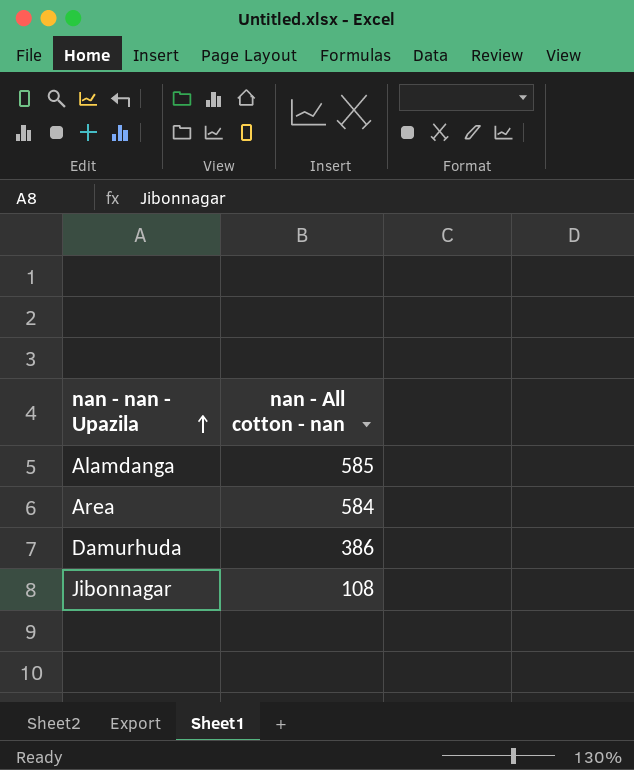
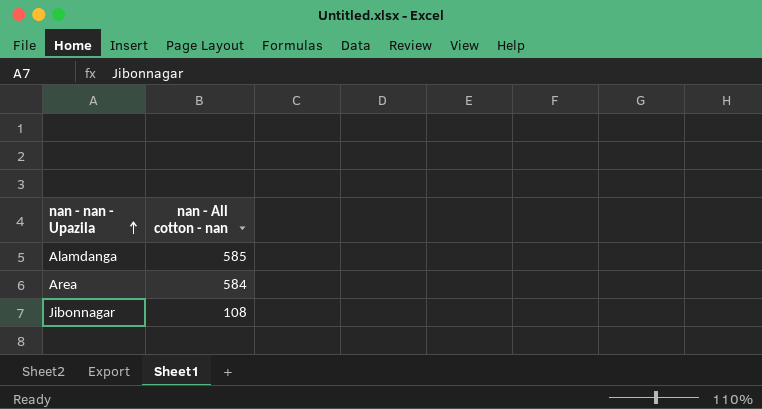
row Damurhuda: 386 -> none

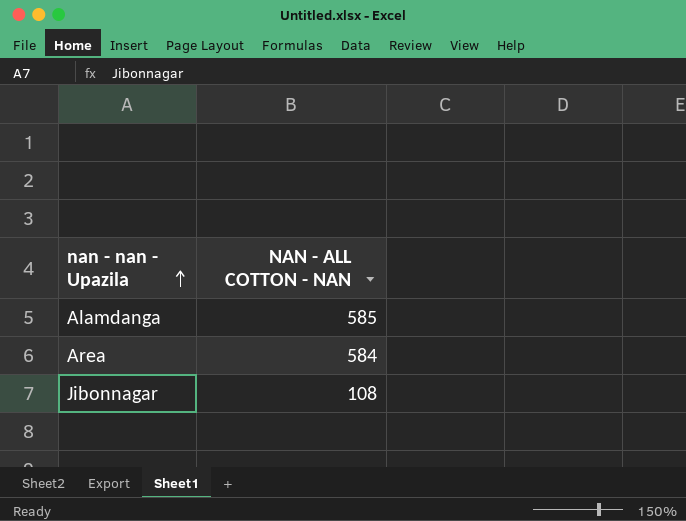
column name: nan - All cotton - nan -> NAN - ALL COTTON - NAN

